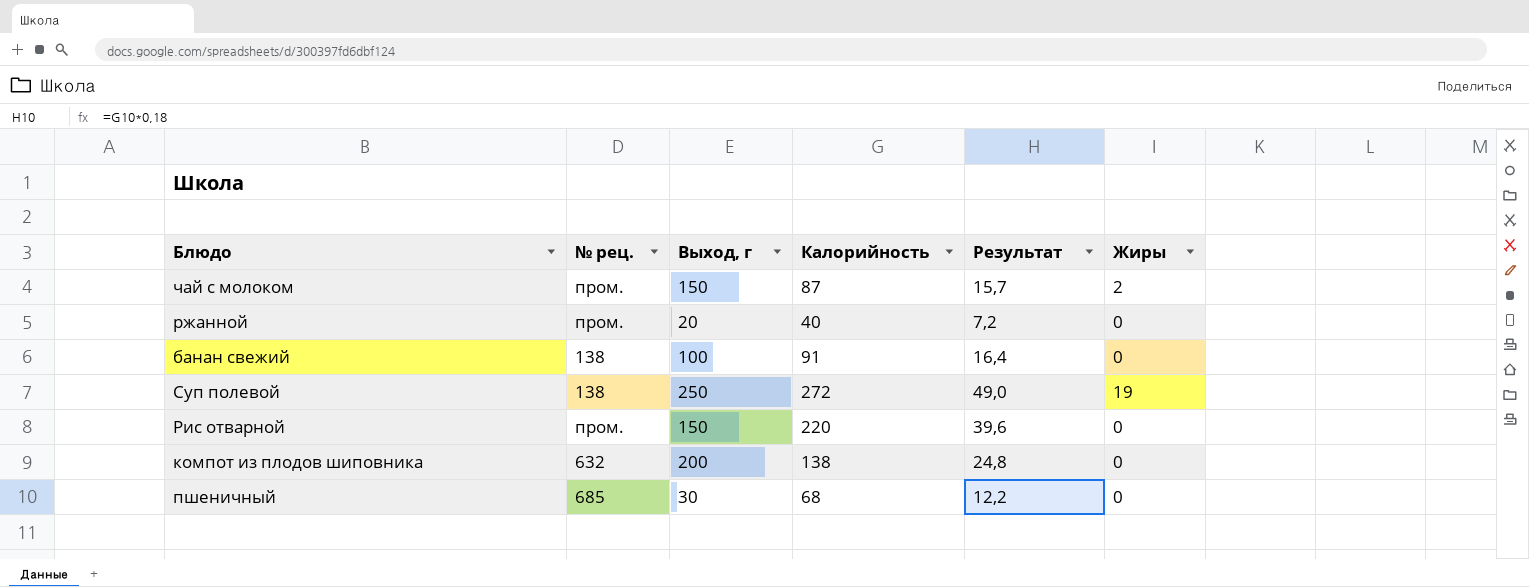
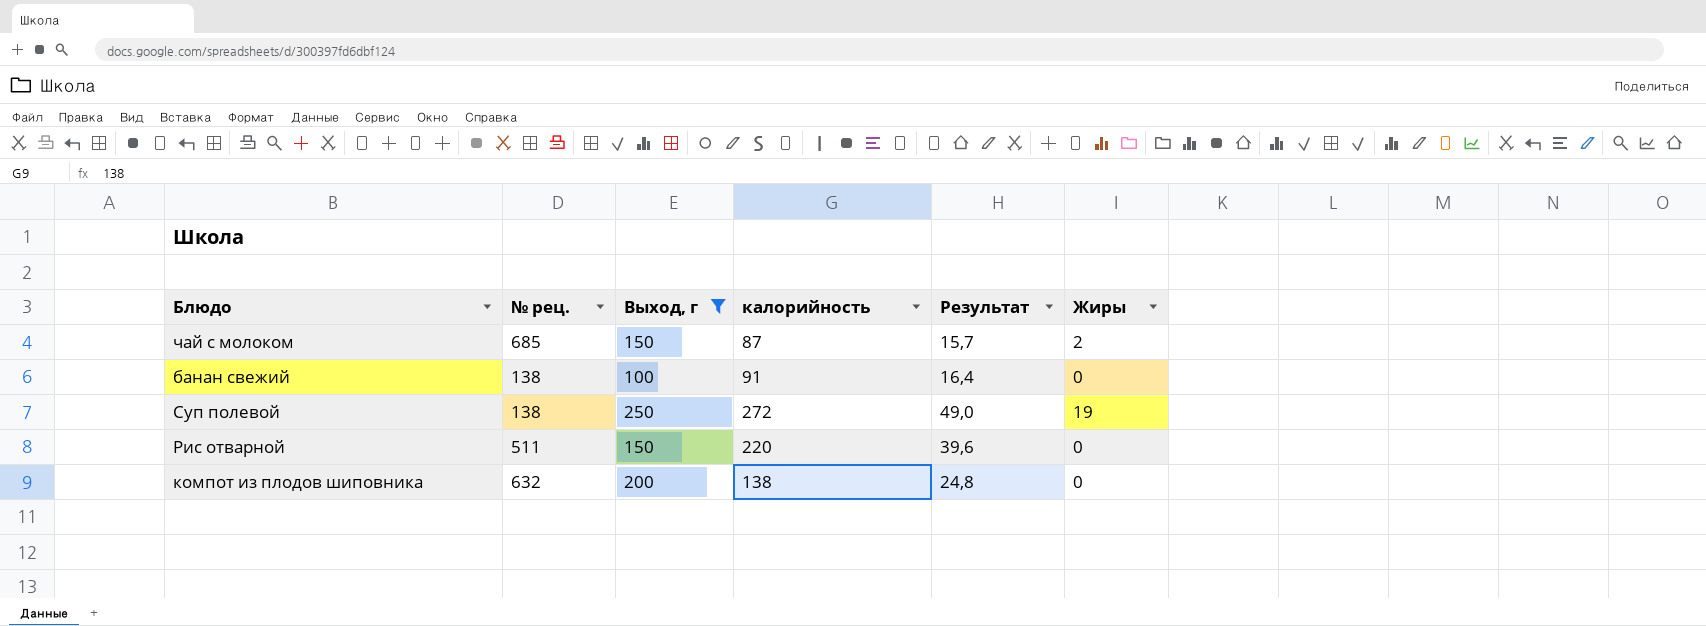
filter: none -> Выход, г >= 100
column name: Калорийность -> калорийность
чай с молоком | № рец.: пром. -> 685
Рис отварной | № рец.: пром. -> 511

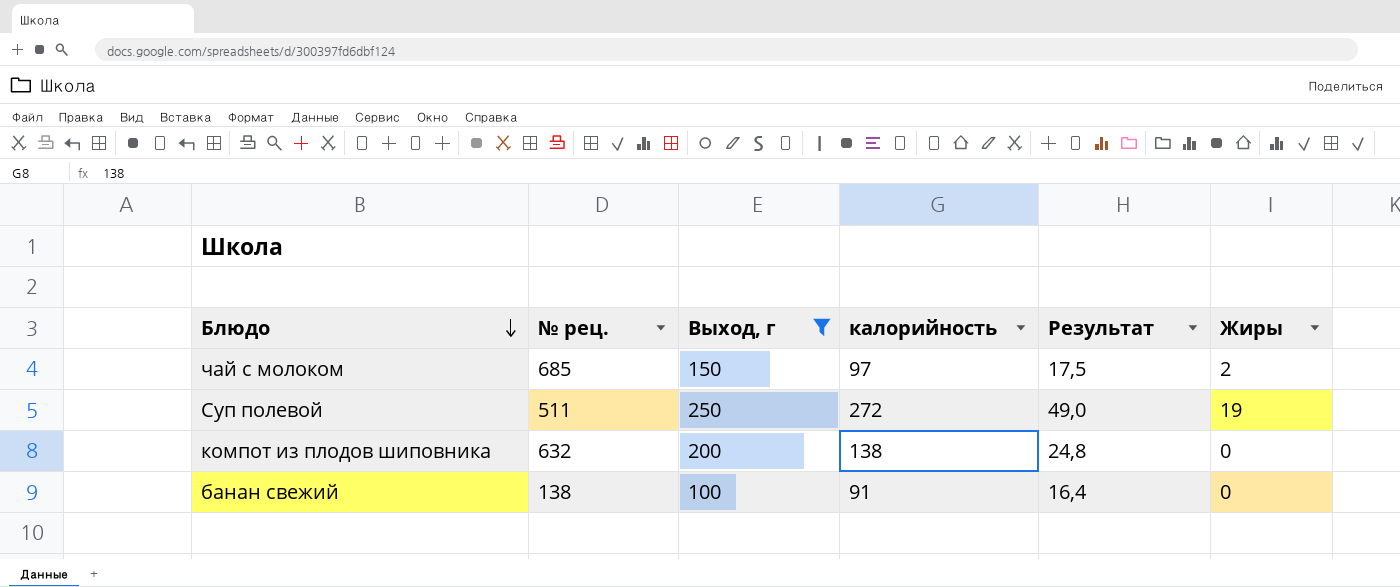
row order: none -> Блюдо descending
row Рис отварной: 511 | 150 | 220 | 39,6 | 0 -> none
чай с молоком | калорийность: 87 -> 97
чай с молоком | Результат: 15,7 -> 17,5
Суп полевой | № рец.: 138 -> 511

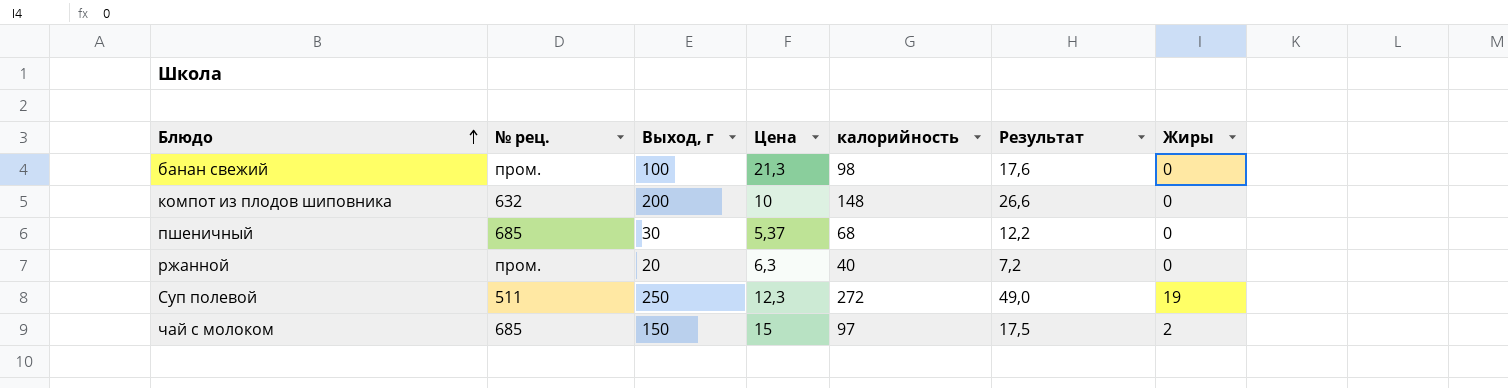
filter: Выход, г >= 100 -> none
row order: Блюдо descending -> Блюдо ascending
column Цена | position: none -> 4
банан свежий | № рец.: 138 -> пром.
банан свежий | калорийность: 91 -> 98
банан свежий | Результат: 16,4 -> 17,6
компот из плодов шиповника | калорийность: 138 -> 148
компот из плодов шиповника | Результат: 24,8 -> 26,6

